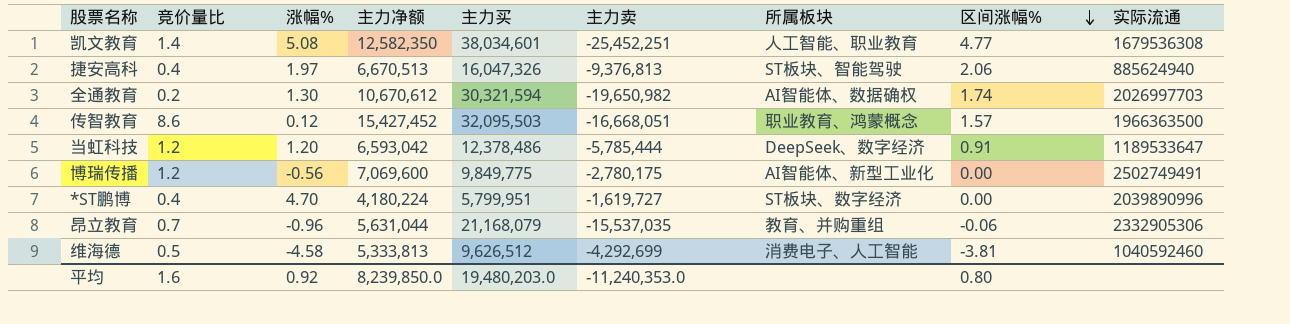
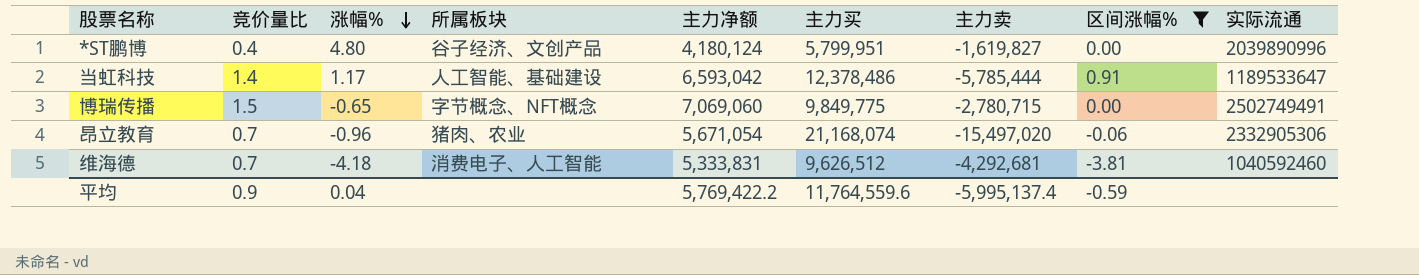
filter: none -> 区间涨幅% <= 0.91
row order: 区间涨幅% descending -> 涨幅% descending
column 所属板块 | position: 7 -> 4
*ST鹏博 | 涨幅%: 4.70 -> 4.80
*ST鹏博 | 所属板块: ST板块、数字经济 -> 谷子经济、文创产品
*ST鹏博 | 主力净额: 4,180,224 -> 4,180,124
*ST鹏博 | 主力卖: -1,619,727 -> -1,619,827
当虹科技 | 竞价量比: 1.2 -> 1.4
当虹科技 | 涨幅%: 1.20 -> 1.17
当虹科技 | 所属板块: DeepSeek、数字经济 -> 人工智能、基础建设
博瑞传播 | 竞价量比: 1.2 -> 1.5
博瑞传播 | 涨幅%: -0.56 -> -0.65
博瑞传播 | 所属板块: AI智能体、新型工业化 -> 字节概念、NFT概念
博瑞传播 | 主力净额: 7,069,600 -> 7,069,060
博瑞传播 | 主力卖: -2,780,175 -> -2,780,715
昂立教育 | 所属板块: 教育、并购重组 -> 猪肉、农业
昂立教育 | 主力净额: 5,631,044 -> 5,671,054
昂立教育 | 主力买: 21,168,079 -> 21,168,074
昂立教育 | 主力卖: -15,537,035 -> -15,497,020
维海德 | 竞价量比: 0.5 -> 0.7
维海德 | 涨幅%: -4.58 -> -4.18
维海德 | 主力净额: 5,333,813 -> 5,333,831
维海德 | 主力卖: -4,292,699 -> -4,292,681
平均 | 竞价量比: 1.6 -> 0.9
平均 | 涨幅%: 0.92 -> 0.04
平均 | 主力净额: 8,239,850.0 -> 5,769,422.2
平均 | 主力买: 19,480,203.0 -> 11,764,559.6
平均 | 主力卖: -11,240,353.0 -> -5,995,137.4
平均 | 区间涨幅%: 0.80 -> -0.59

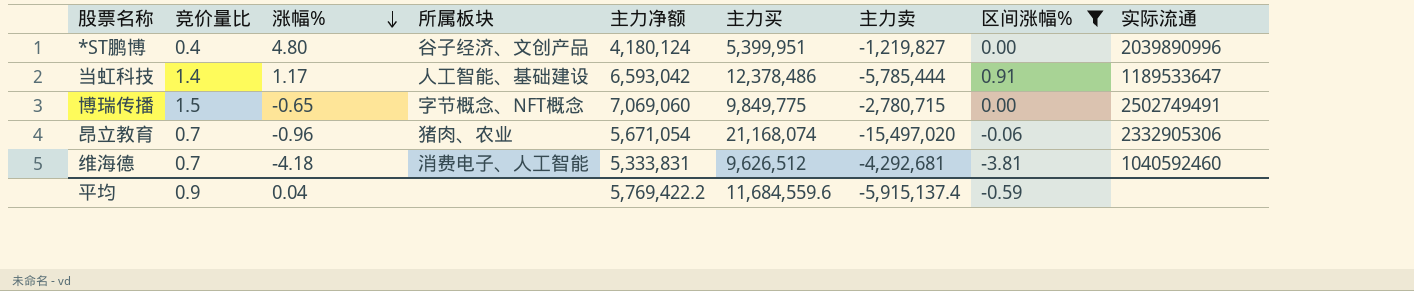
*ST鹏博 | 主力买: 5,799,951 -> 5,399,951
*ST鹏博 | 主力卖: -1,619,827 -> -1,219,827
平均 | 主力买: 11,764,559.6 -> 11,684,559.6
平均 | 主力卖: -5,995,137.4 -> -5,915,137.4

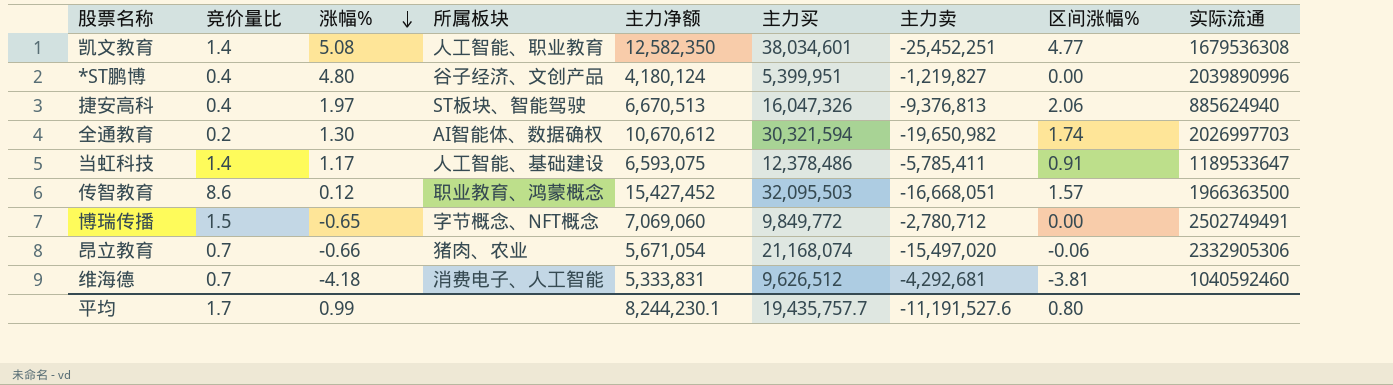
filter: 区间涨幅% <= 0.91 -> none
当虹科技 | 主力净额: 6,593,042 -> 6,593,075
当虹科技 | 主力卖: -5,785,444 -> -5,785,411
博瑞传播 | 主力买: 9,849,775 -> 9,849,772
博瑞传播 | 主力卖: -2,780,715 -> -2,780,712
昂立教育 | 涨幅%: -0.96 -> -0.66
平均 | 竞价量比: 0.9 -> 1.7
平均 | 涨幅%: 0.04 -> 0.99
平均 | 主力净额: 5,769,422.2 -> 8,244,230.1
平均 | 主力买: 11,684,559.6 -> 19,435,757.7
平均 | 主力卖: -5,915,137.4 -> -11,191,527.6
平均 | 区间涨幅%: -0.59 -> 0.80

